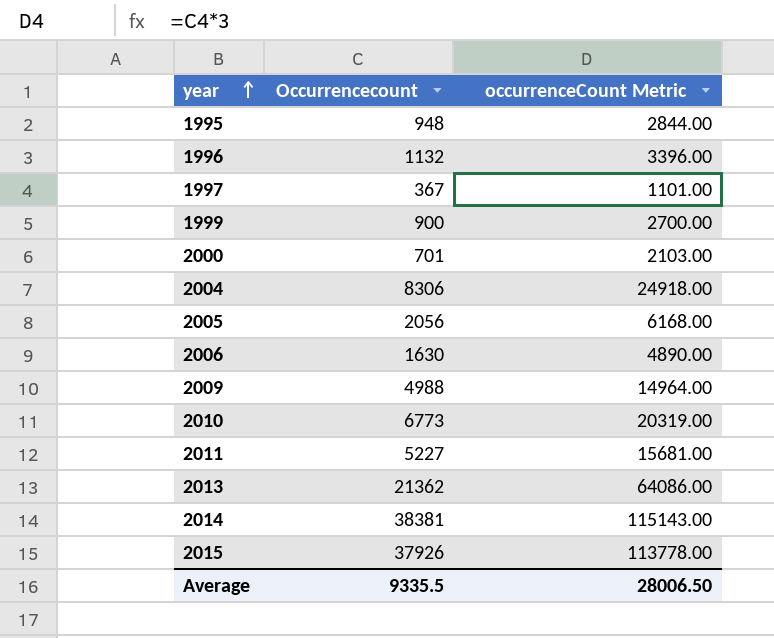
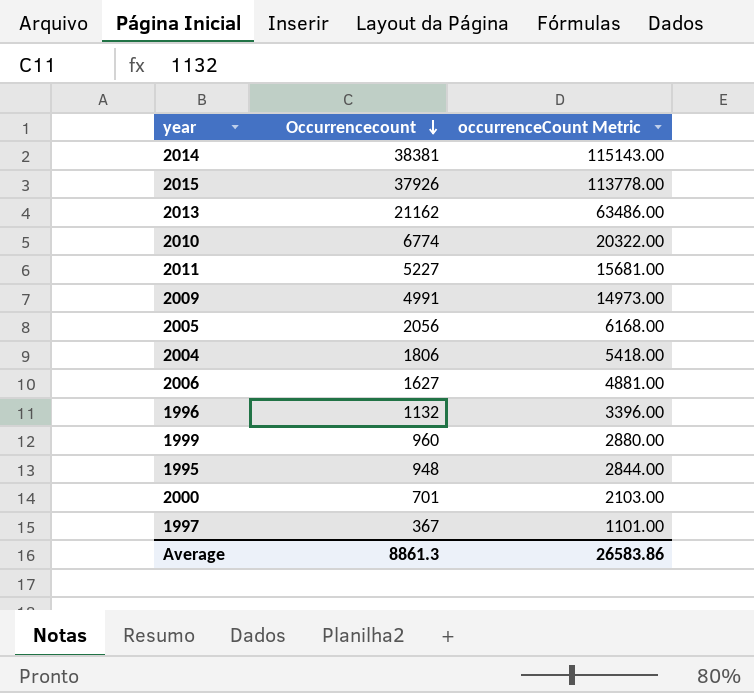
row order: year ascending -> Occurrencecount descending
2013 | Occurrencecount: 21362 -> 21162
2013 | occurrenceCount Metric: 64086.00 -> 63486.00
2010 | Occurrencecount: 6773 -> 6774
2010 | occurrenceCount Metric: 20319.00 -> 20322.00
2009 | Occurrencecount: 4988 -> 4991
2009 | occurrenceCount Metric: 14964.00 -> 14973.00
2004 | Occurrencecount: 8306 -> 1806
2004 | occurrenceCount Metric: 24918.00 -> 5418.00
2006 | Occurrencecount: 1630 -> 1627
2006 | occurrenceCount Metric: 4890.00 -> 4881.00
1999 | Occurrencecount: 900 -> 960
1999 | occurrenceCount Metric: 2700.00 -> 2880.00
Average | Occurrencecount: 9335.5 -> 8861.3
Average | occurrenceCount Metric: 28006.50 -> 26583.86

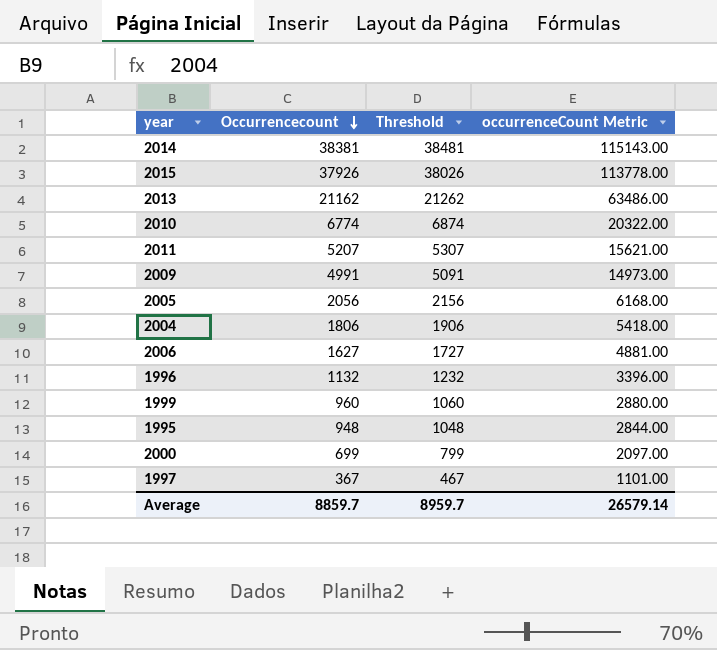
column Threshold | formula: none -> [Occurrencecount] + 100
2011 | Occurrencecount: 5227 -> 5207
2011 | occurrenceCount Metric: 15681.00 -> 15621.00
2000 | Occurrencecount: 701 -> 699
2000 | occurrenceCount Metric: 2103.00 -> 2097.00
Average | Occurrencecount: 8861.3 -> 8859.7
Average | occurrenceCount Metric: 26583.86 -> 26579.14

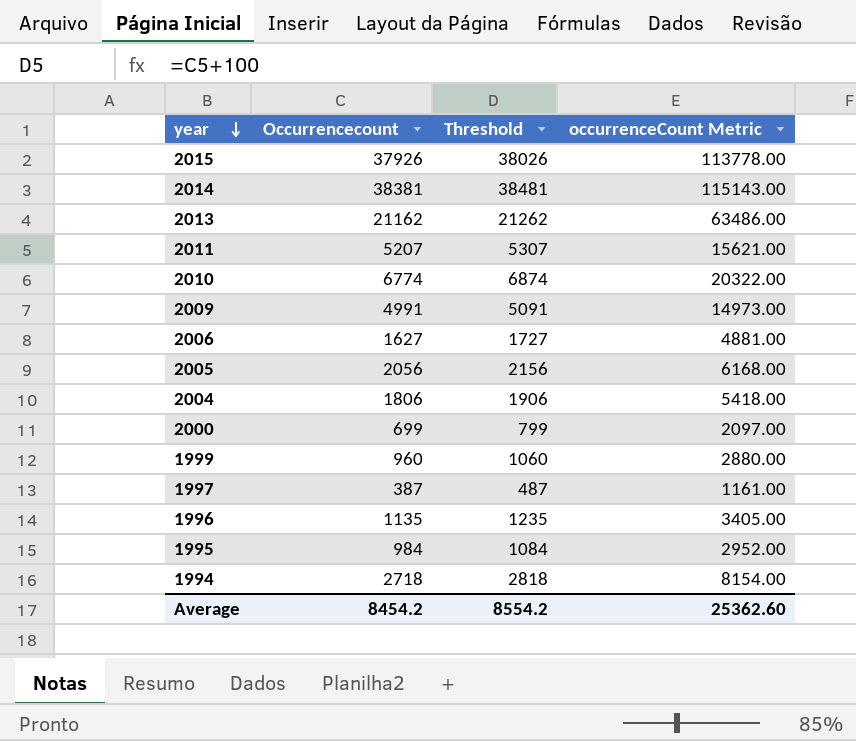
row order: Occurrencecount descending -> year descending
1997 | Occurrencecount: 367 -> 387
1997 | Threshold: 467 -> 487
1997 | occurrenceCount Metric: 1101.00 -> 1161.00
1996 | Occurrencecount: 1132 -> 1135
1996 | Threshold: 1232 -> 1235
1996 | occurrenceCount Metric: 3396.00 -> 3405.00
1995 | Occurrencecount: 948 -> 984
1995 | Threshold: 1048 -> 1084
1995 | occurrenceCount Metric: 2844.00 -> 2952.00
row 1994: none -> 2718 | 2818 | 8154.00
Average | Occurrencecount: 8859.7 -> 8454.2
Average | Threshold: 8959.7 -> 8554.2
Average | occurrenceCount Metric: 26579.14 -> 25362.60

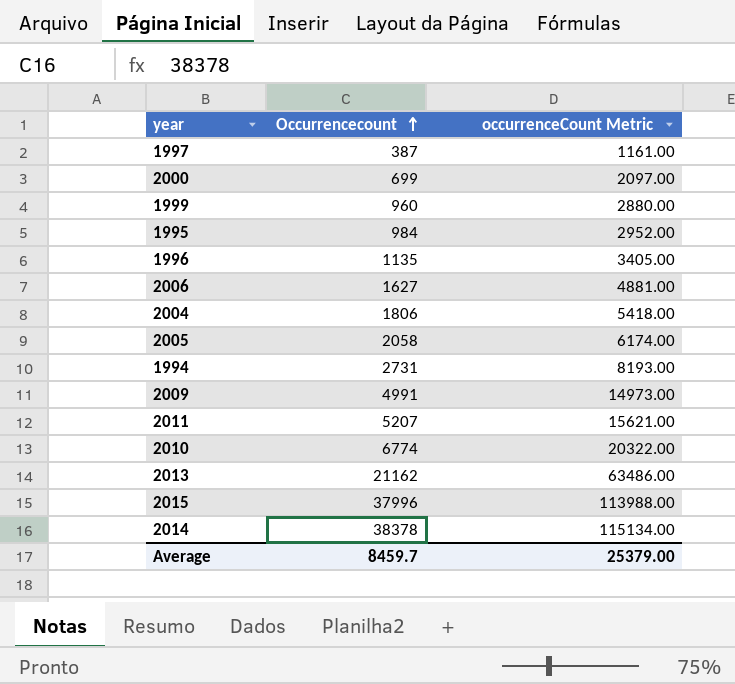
row order: year descending -> Occurrencecount ascending
column Threshold | formula: [Occurrencecount] + 100 -> none
2005 | Occurrencecount: 2056 -> 2058
2005 | occurrenceCount Metric: 6168.00 -> 6174.00
1994 | Occurrencecount: 2718 -> 2731
1994 | occurrenceCount Metric: 8154.00 -> 8193.00
2015 | Occurrencecount: 37926 -> 37996
2015 | occurrenceCount Metric: 113778.00 -> 113988.00
2014 | Occurrencecount: 38381 -> 38378
2014 | occurrenceCount Metric: 115143.00 -> 115134.00
Average | Occurrencecount: 8454.2 -> 8459.7
Average | occurrenceCount Metric: 25362.60 -> 25379.00

